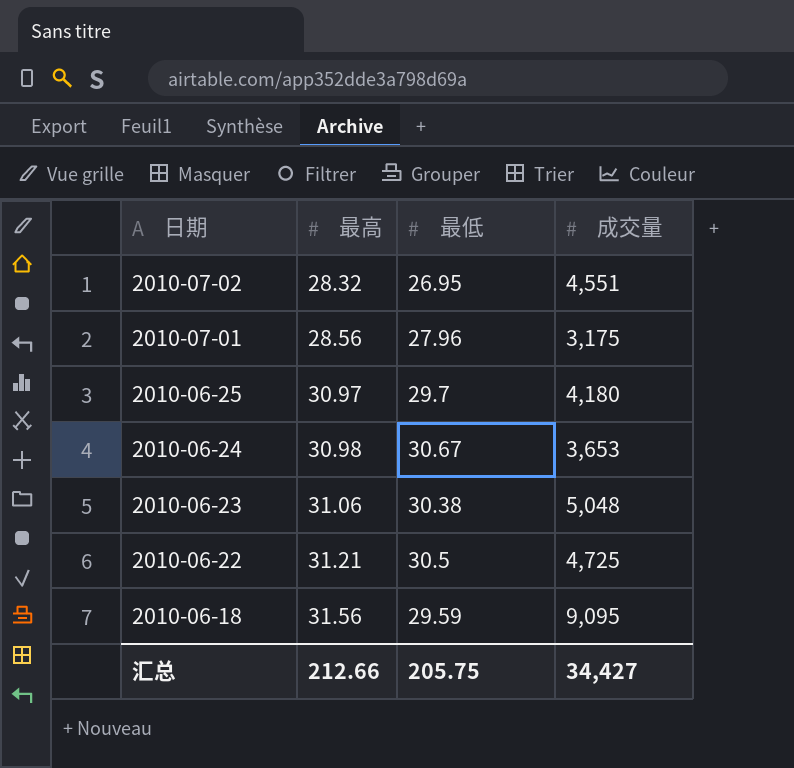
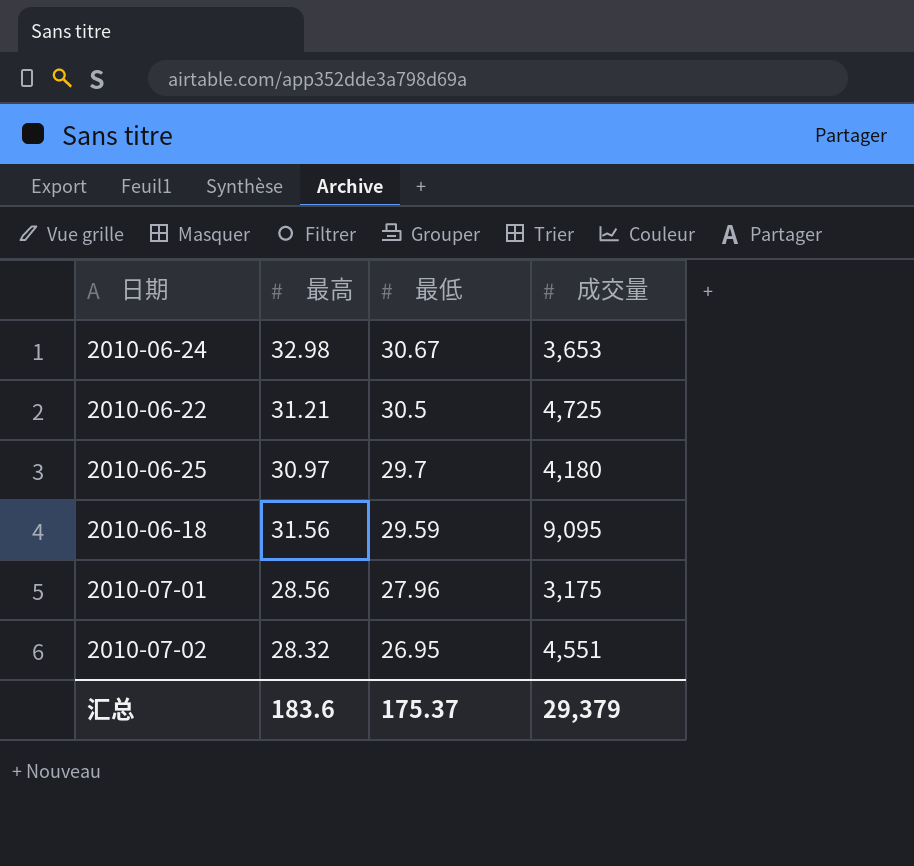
row order: 日期 descending -> 最低 descending
row 2010-06-23: 31.06 | 30.38 | 5,048 -> none
2010-06-24 | 最高: 30.98 -> 32.98
汇总 | 最高: 212.66 -> 183.6
汇总 | 最低: 205.75 -> 175.37
汇总 | 成交量: 34,427 -> 29,379

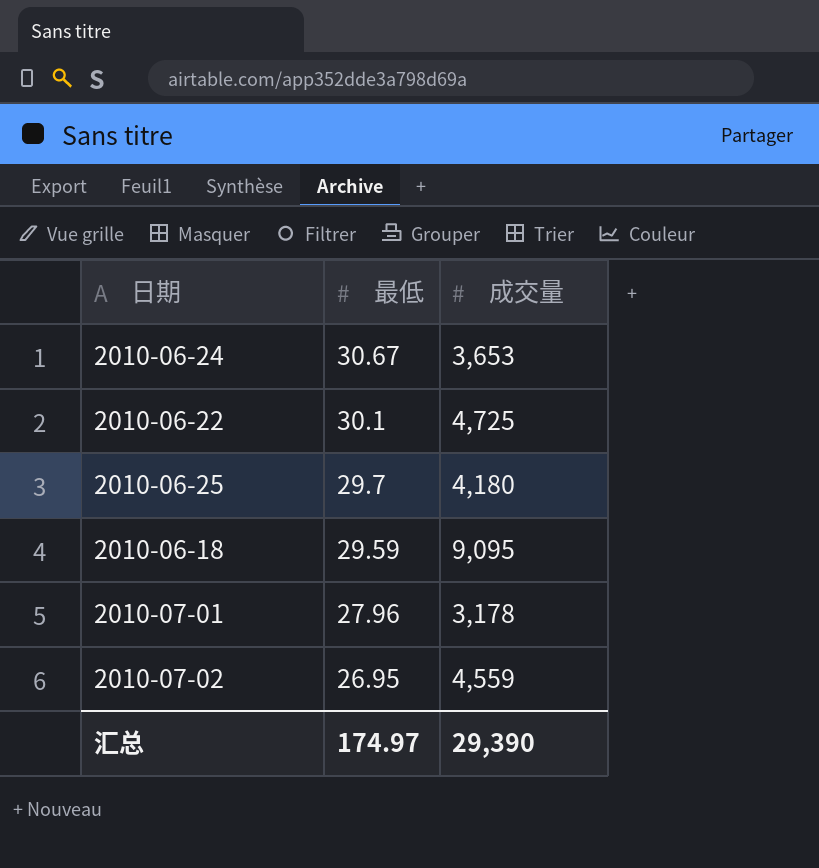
column 最高 | position: 2 -> none
2010-06-22 | 最低: 30.5 -> 30.1
2010-07-01 | 成交量: 3,175 -> 3,178
2010-07-02 | 成交量: 4,551 -> 4,559
汇总 | 最低: 175.37 -> 174.97
汇总 | 成交量: 29,379 -> 29,390

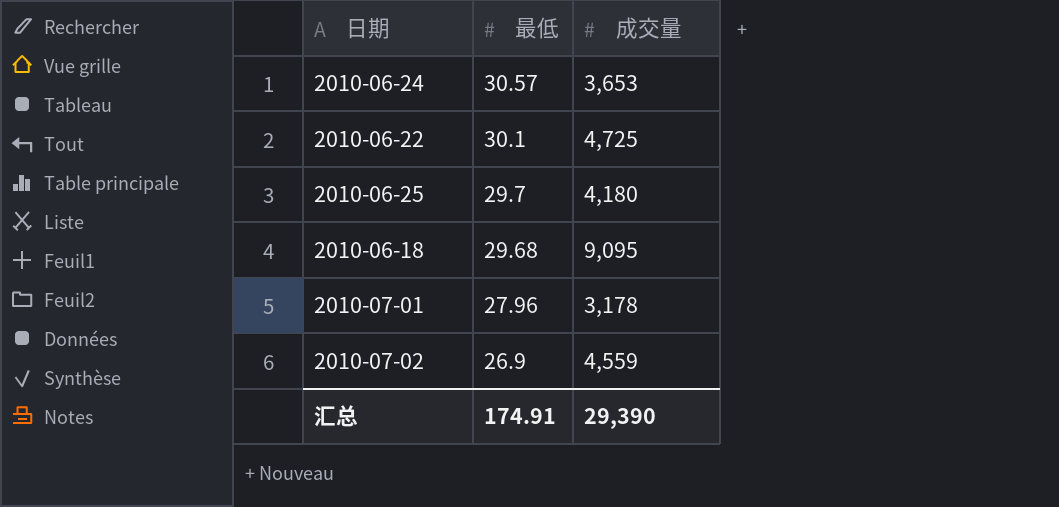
2010-06-24 | 最低: 30.67 -> 30.57
2010-06-18 | 最低: 29.59 -> 29.68
2010-07-02 | 最低: 26.95 -> 26.9
汇总 | 最低: 174.97 -> 174.91

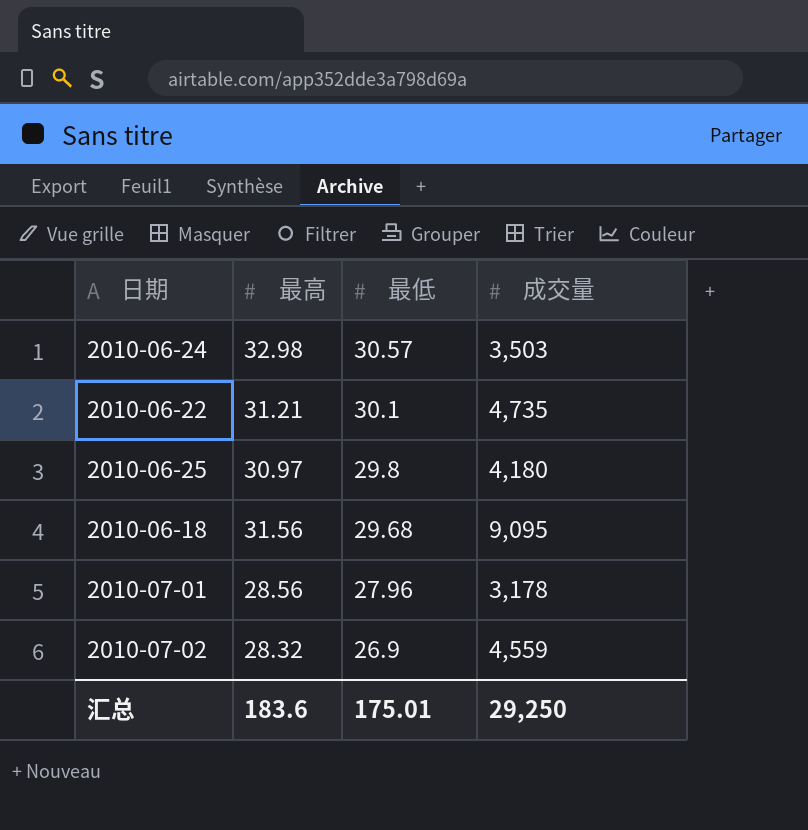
column 最高 | position: none -> 2
2010-06-24 | 成交量: 3,653 -> 3,503
2010-06-22 | 成交量: 4,725 -> 4,735
2010-06-25 | 最低: 29.7 -> 29.8
汇总 | 最低: 174.91 -> 175.01
汇总 | 成交量: 29,390 -> 29,250

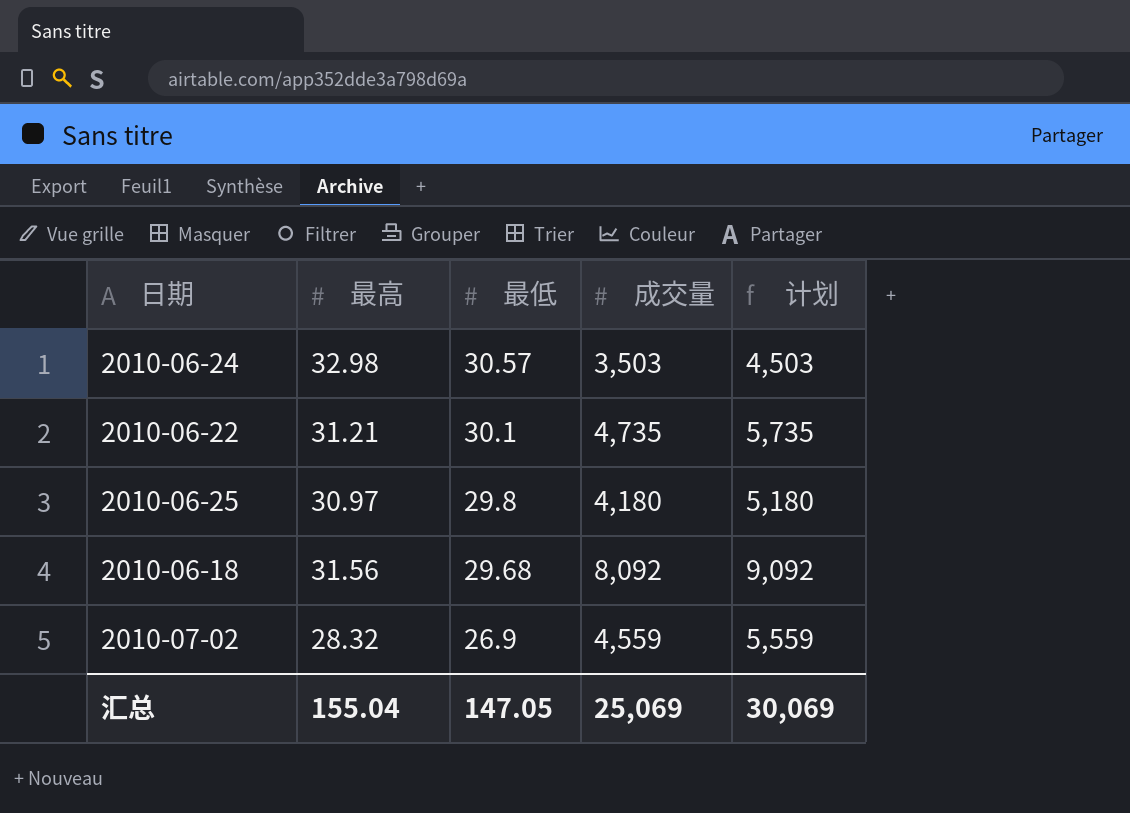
column 计划 | formula: none -> [成交量] + 1000
row 2010-07-01: 28.56 | 27.96 | 3,178 -> none
2010-06-18 | 成交量: 9,095 -> 8,092
汇总 | 最高: 183.6 -> 155.04
汇总 | 最低: 175.01 -> 147.05
汇总 | 成交量: 29,250 -> 25,069

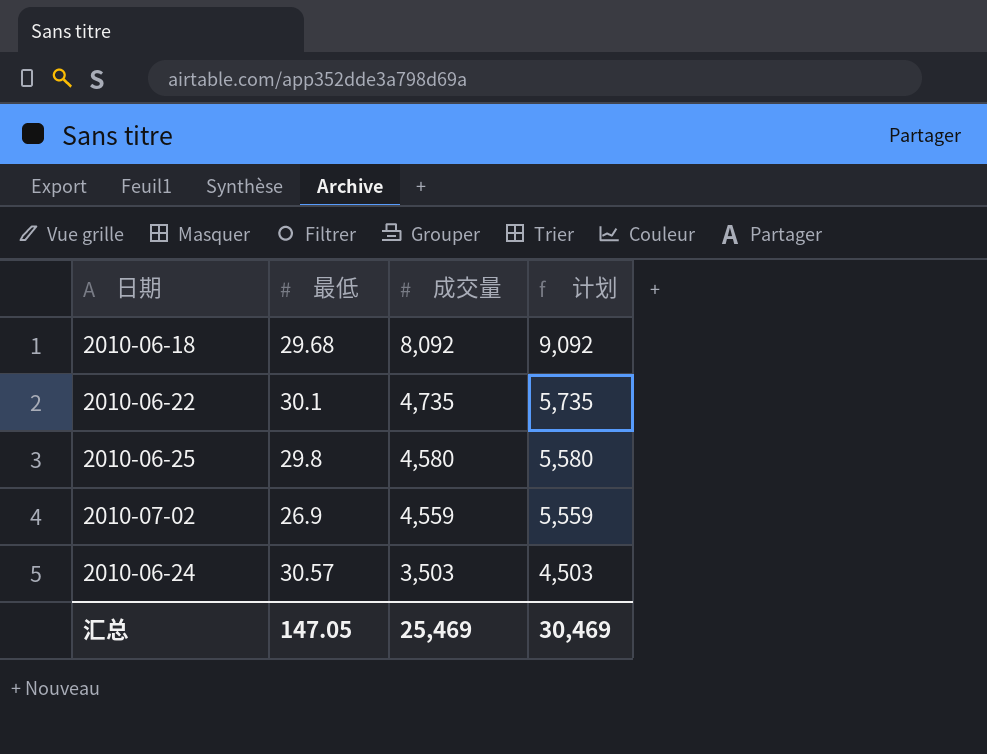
row order: 最低 descending -> 成交量 descending
column 最高 | position: 2 -> none
2010-06-25 | 成交量: 4,180 -> 4,580
2010-06-25 | 计划: 5,180 -> 5,580
汇总 | 成交量: 25,069 -> 25,469
汇总 | 计划: 30,069 -> 30,469

